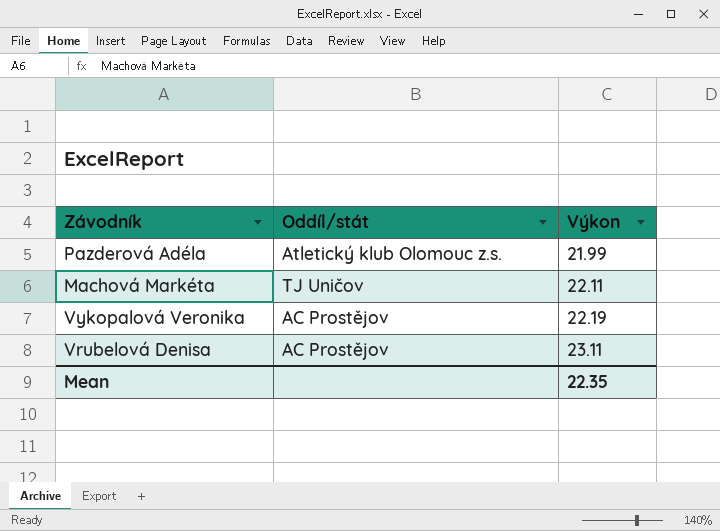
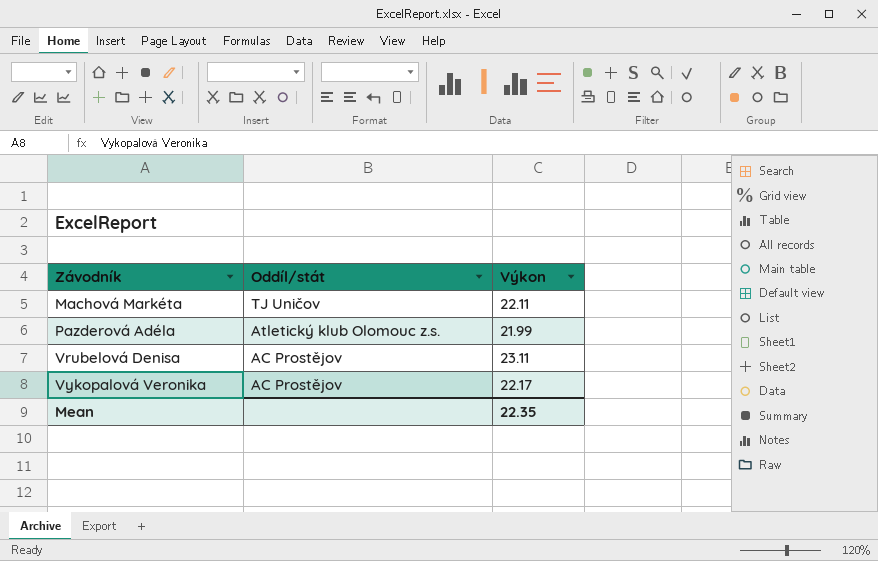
row order: Výkon ascending -> Závodník ascending
Vykopalová Veronika | Výkon: 22.19 -> 22.17

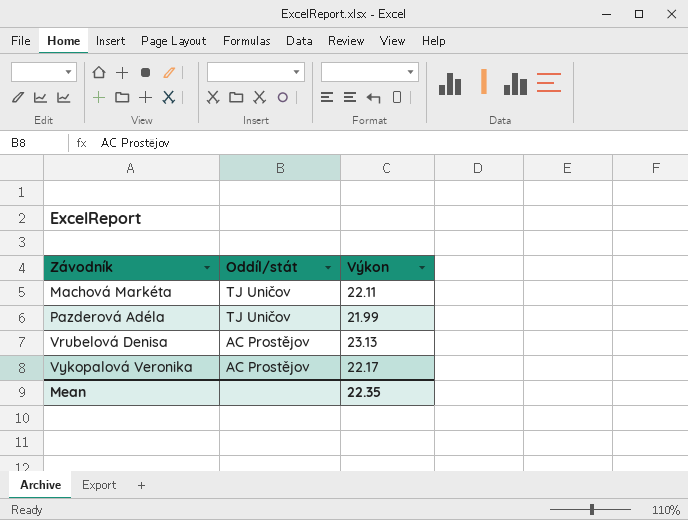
Pazderová Adéla | Oddíl/stát: Atletický klub Olomouc z.s. -> TJ Uničov
Vrubelová Denisa | Výkon: 23.11 -> 23.13

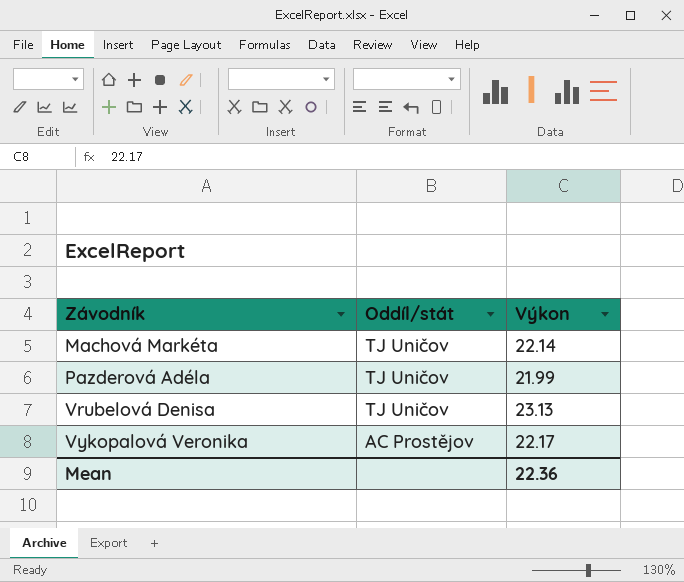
Machová Markéta | Výkon: 22.11 -> 22.14
Vrubelová Denisa | Oddíl/stát: AC Prostějov -> TJ Uničov
Mean | Výkon: 22.35 -> 22.36

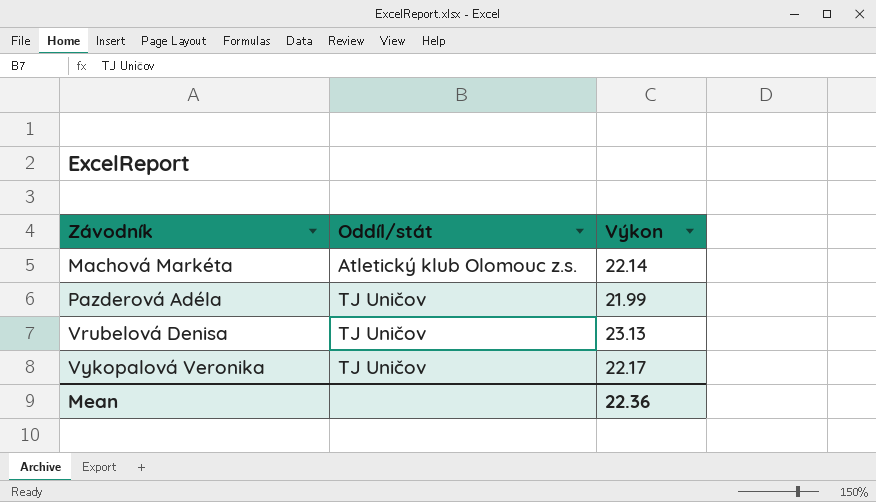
Machová Markéta | Oddíl/stát: TJ Uničov -> Atletický klub Olomouc z.s.
Vykopalová Veronika | Oddíl/stát: AC Prostějov -> TJ Uničov

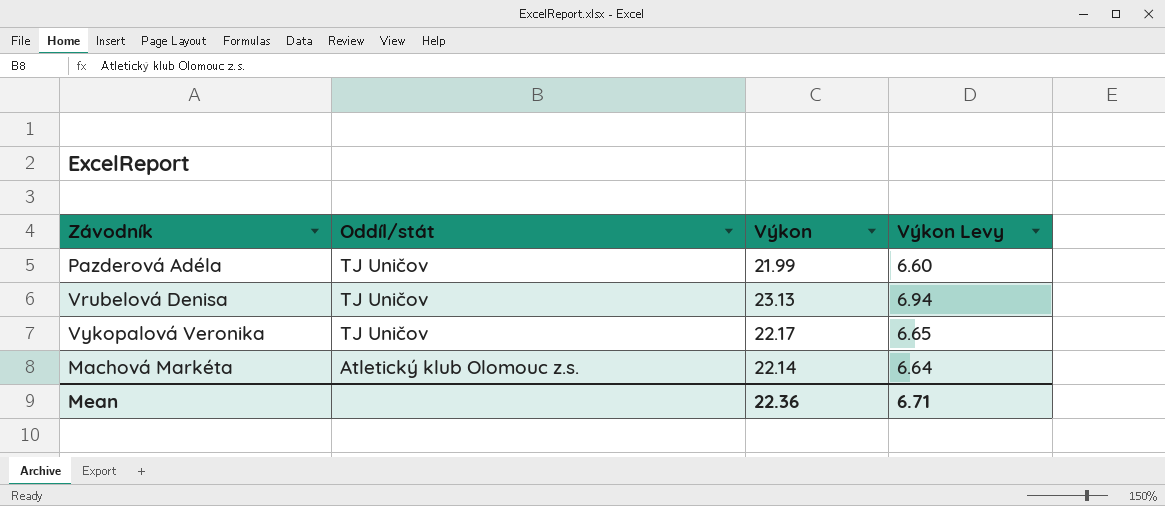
row order: Závodník ascending -> Oddíl/stát descending
column Výkon Levy | formula: none -> [Výkon] * 0.3

